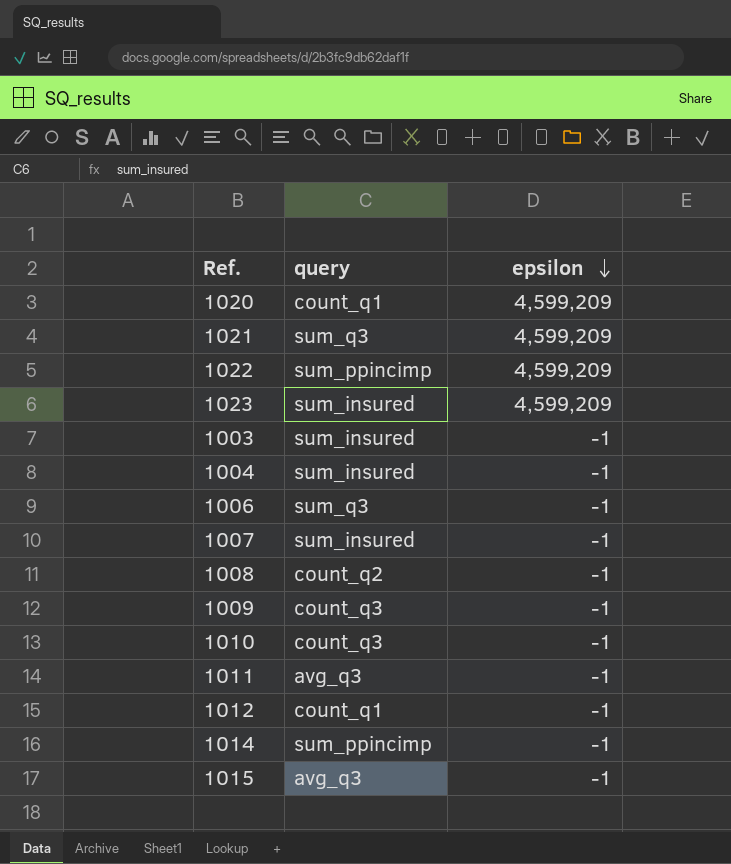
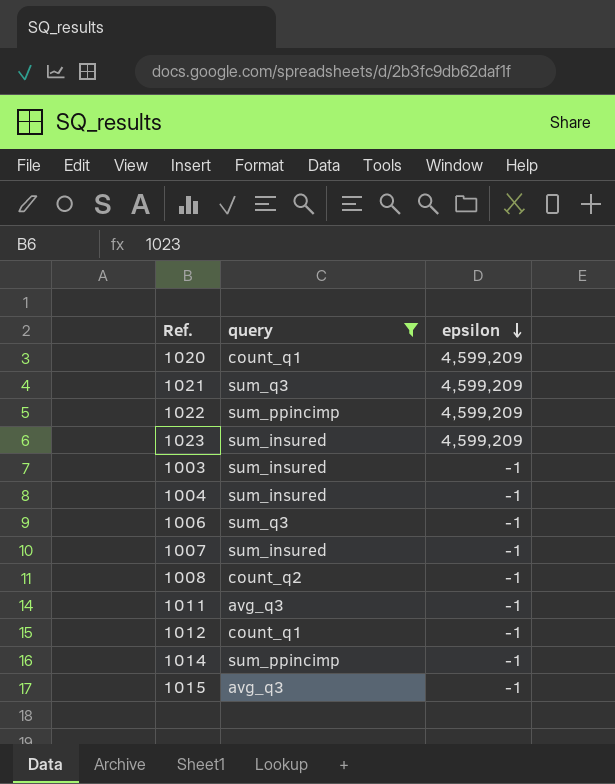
filter: none -> query != count_q3

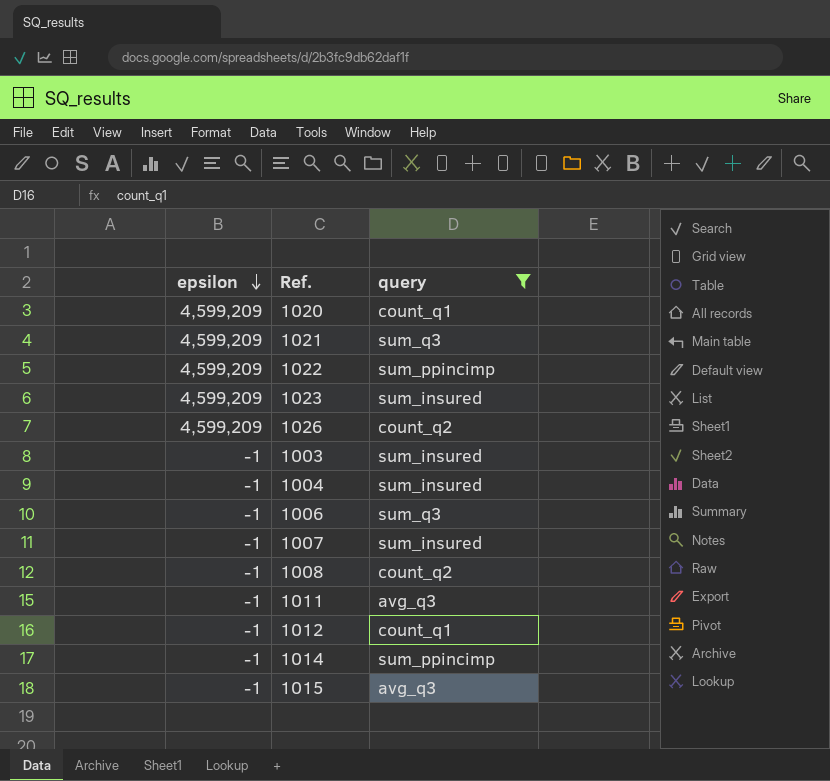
column epsilon | position: 3 -> 1
row 1026: none -> 4,599,209 | count_q2

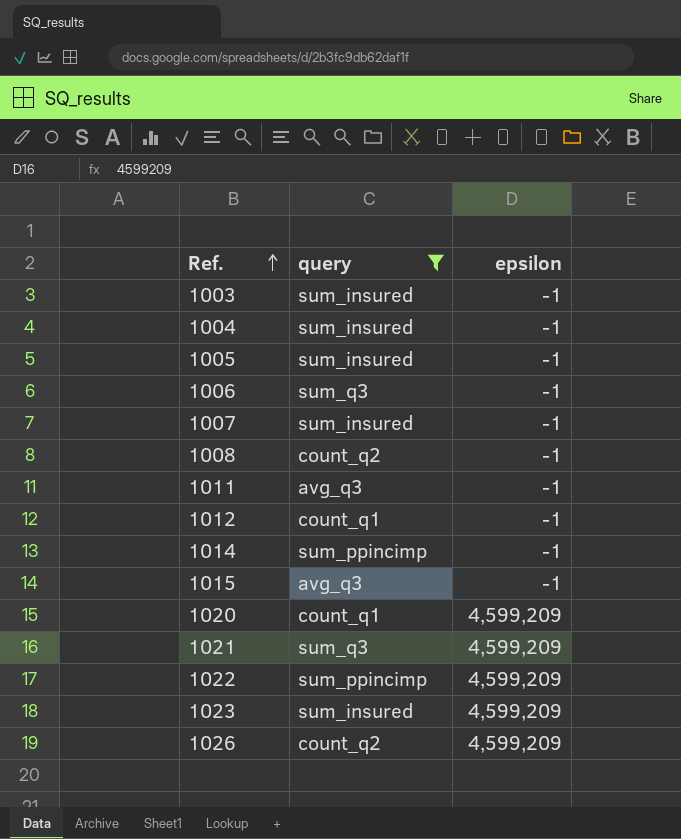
row order: epsilon descending -> Ref. ascending
column epsilon | position: 1 -> 3
row 1005: none -> sum_insured | -1

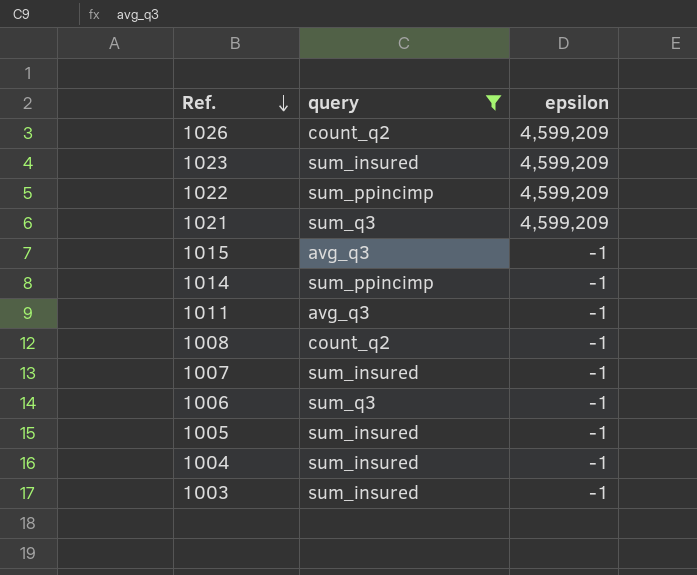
row order: Ref. ascending -> Ref. descending
row 1012: count_q1 | -1 -> none
row 1020: count_q1 | 4,599,209 -> none

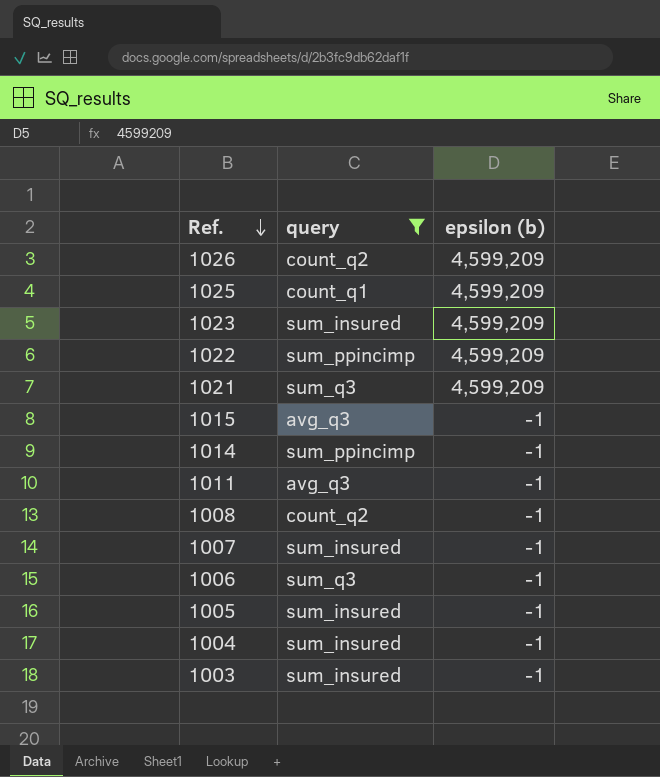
column name: epsilon -> epsilon (b)
row 1025: none -> count_q1 | 4,599,209

